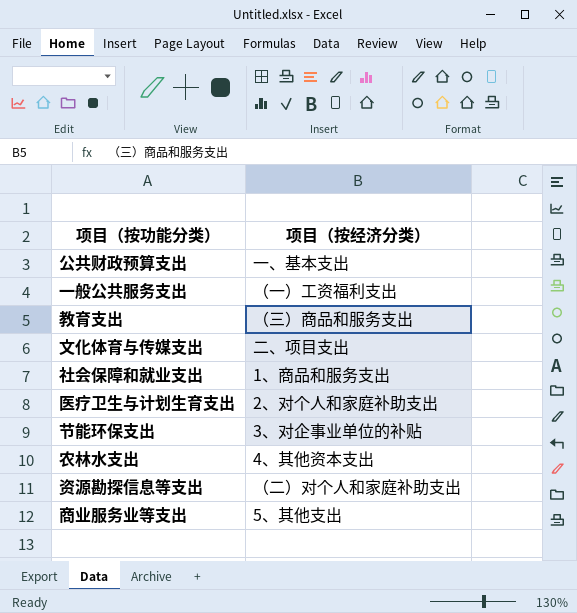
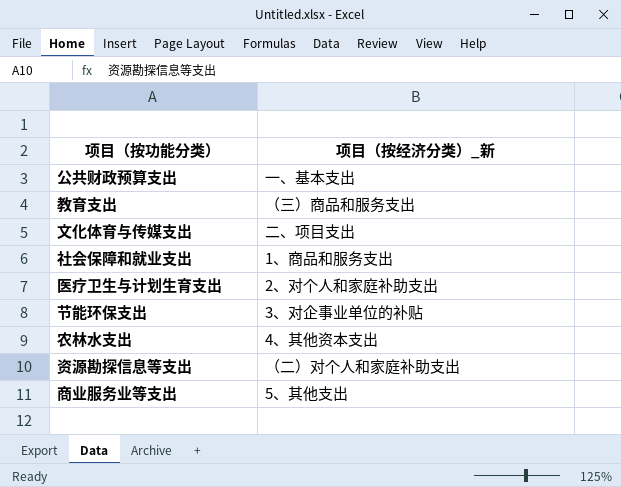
column name: 项目（按经济分类） -> 项目（按经济分类）_新
row 一般公共服务支出: （一）工资福利支出 -> none

